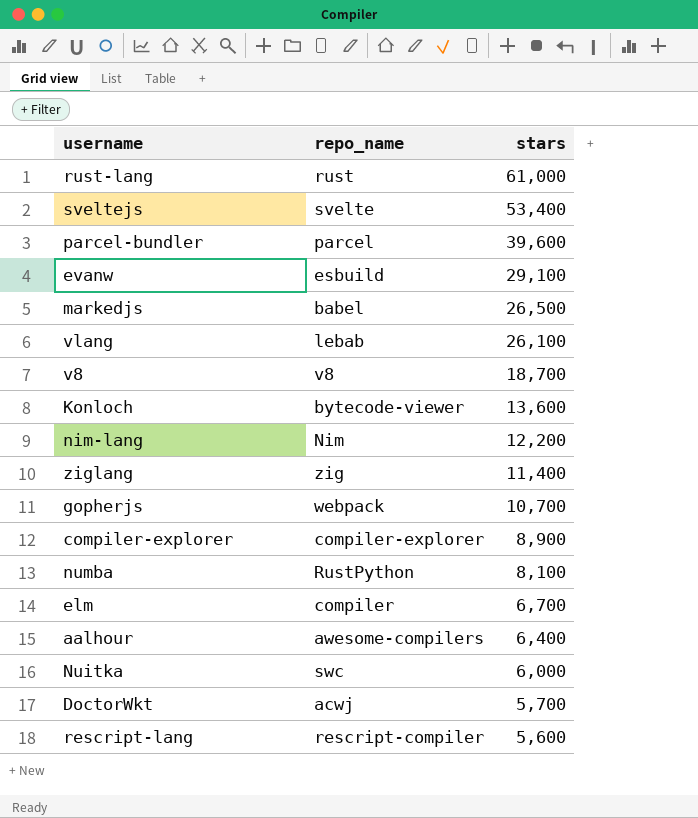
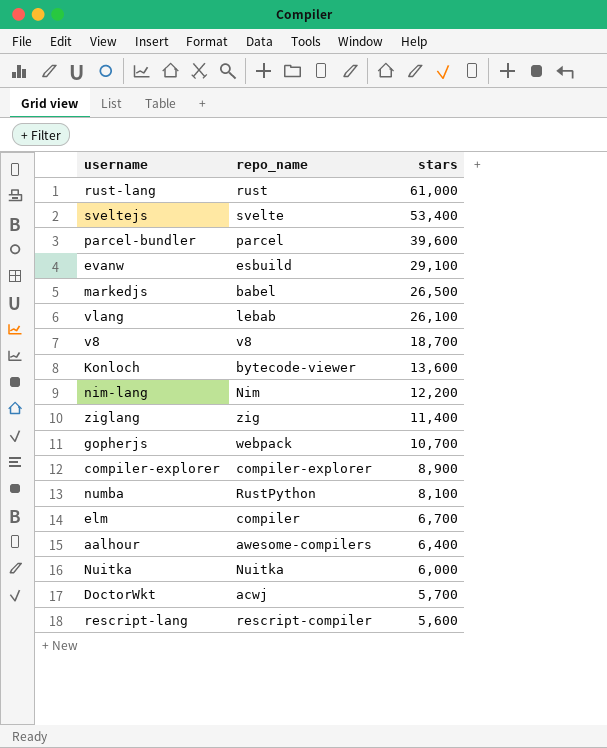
Nuitka | repo_name: swc -> Nuitka

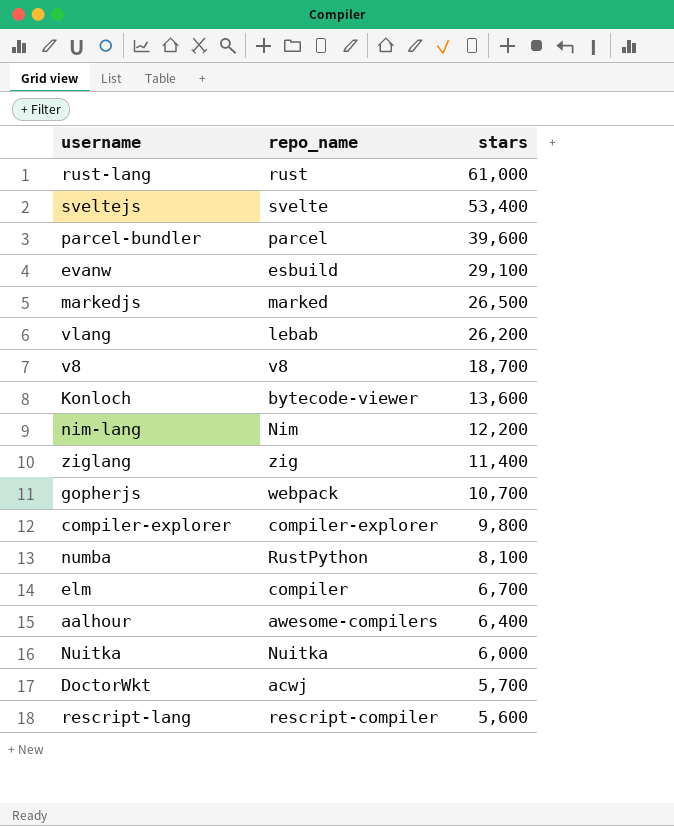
markedjs | repo_name: babel -> marked
vlang | stars: 26,100 -> 26,200
compiler-explorer | stars: 8,900 -> 9,800

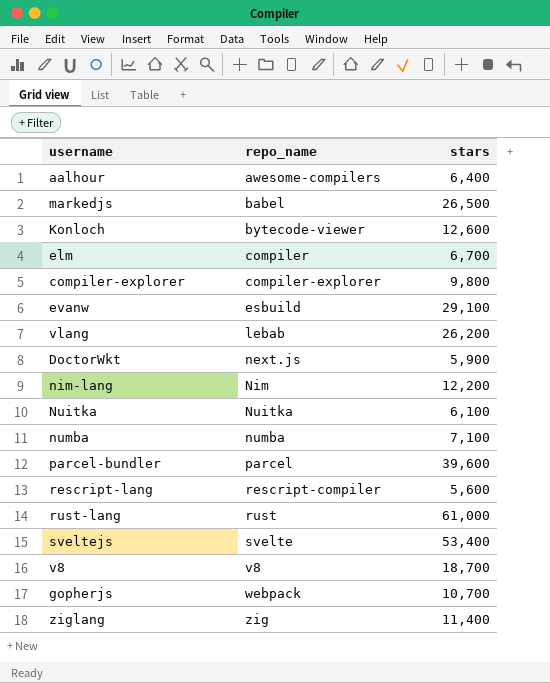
row order: stars descending -> repo_name ascending
markedjs | repo_name: marked -> babel
Konloch | stars: 13,600 -> 12,600
DoctorWkt | repo_name: acwj -> next.js
DoctorWkt | stars: 5,700 -> 5,900
Nuitka | stars: 6,000 -> 6,100
numba | repo_name: RustPython -> numba
numba | stars: 8,100 -> 7,100

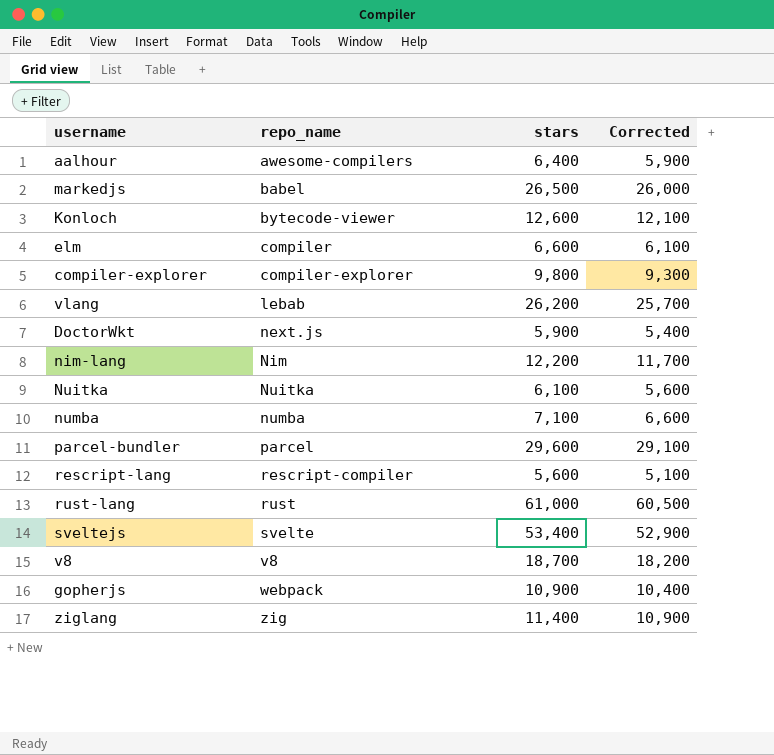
column Corrected | formula: none -> [stars] - 500
row evanw: esbuild | 29,100 -> none
elm | stars: 6,700 -> 6,600
parcel-bundler | stars: 39,600 -> 29,600
gopherjs | stars: 10,700 -> 10,900

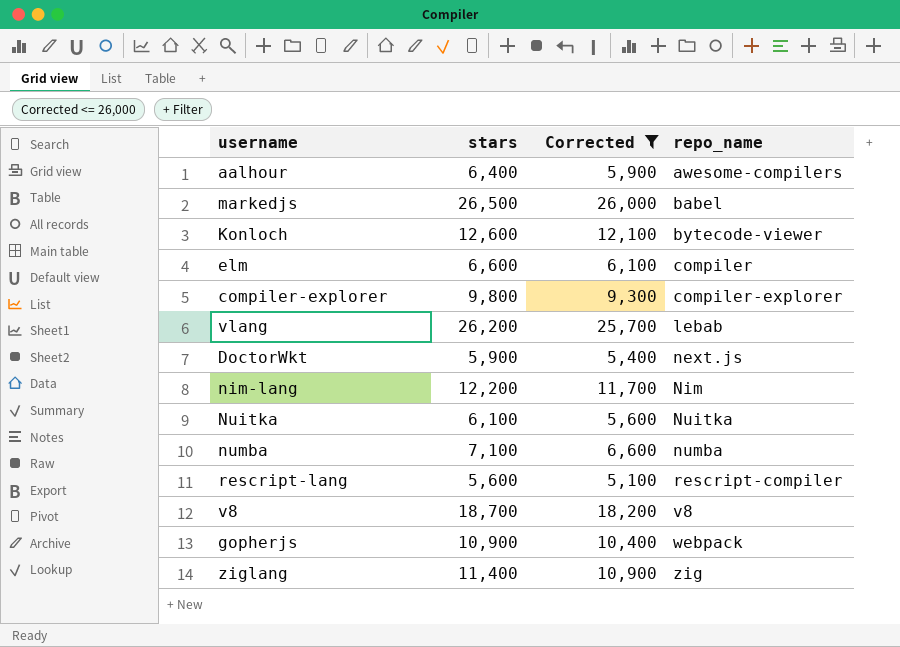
filter: none -> Corrected <= 26,000
column repo_name | position: 2 -> 4

